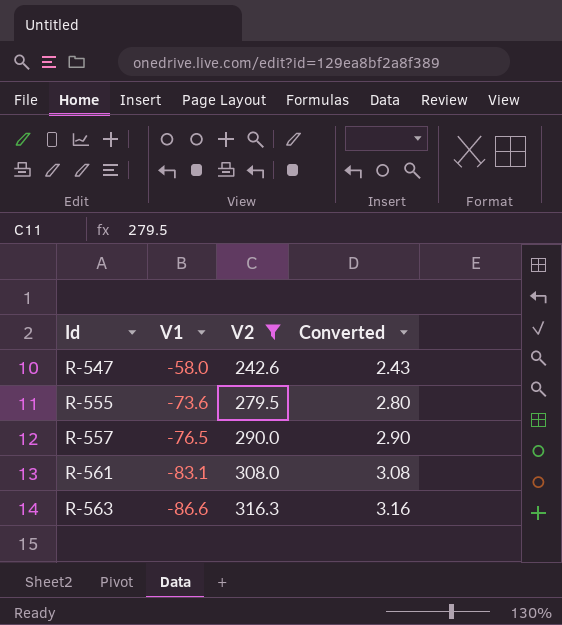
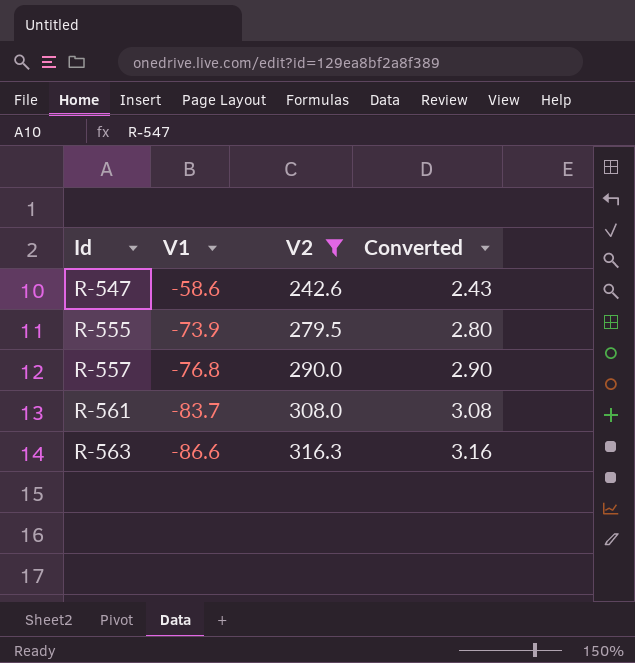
R-547 | V1: -58.0 -> -58.6
R-555 | V1: -73.6 -> -73.9
R-557 | V1: -76.5 -> -76.8
R-561 | V1: -83.1 -> -83.7

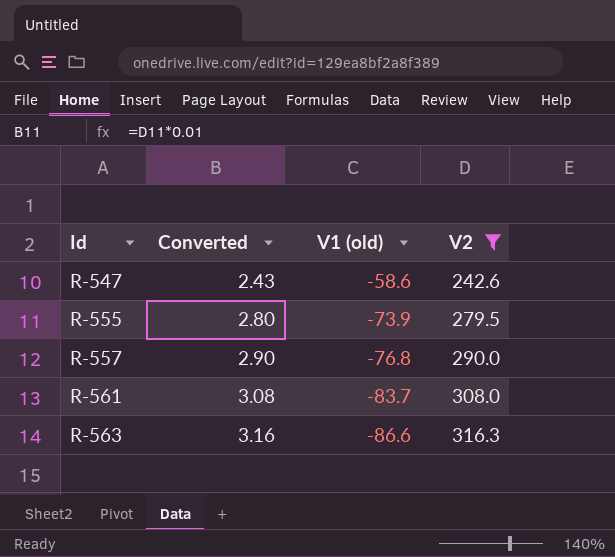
column Converted | position: 4 -> 2
column name: V1 -> V1 (old)

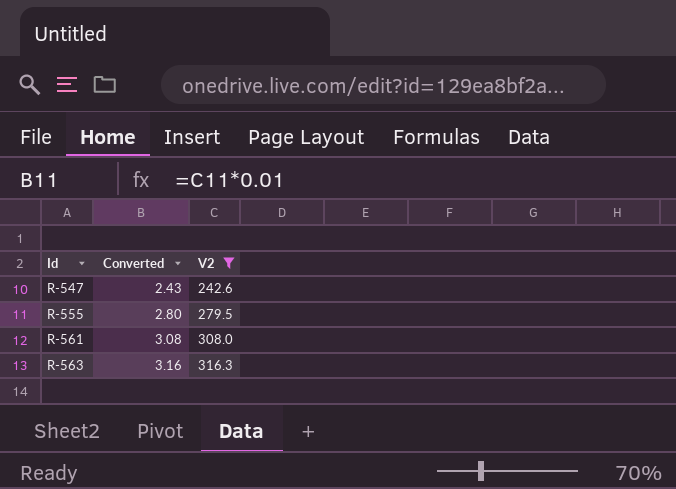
column V1 (old) | position: 3 -> none
row R-557: 2.90 | -76.8 | 290.0 -> none

